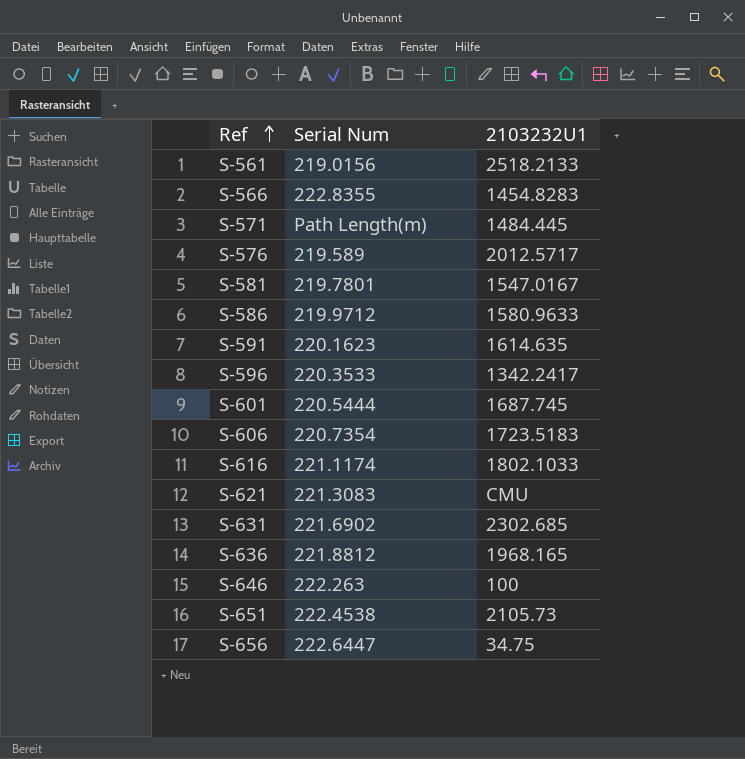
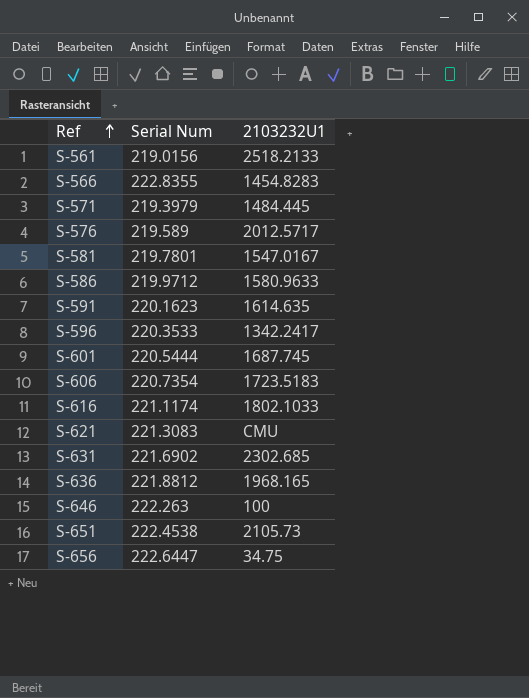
S-571 | Serial Num: Path Length(m) -> 219.3979

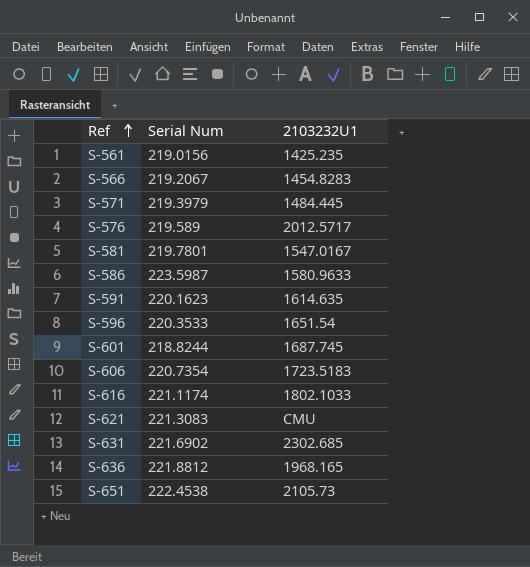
row S-646: 222.263 | 100 -> none
row S-656: 222.6447 | 34.75 -> none
S-561 | 2103232U1: 2518.2133 -> 1425.235
S-566 | Serial Num: 222.8355 -> 219.2067
S-586 | Serial Num: 219.9712 -> 223.5987
S-596 | 2103232U1: 1342.2417 -> 1651.54
S-601 | Serial Num: 220.5444 -> 218.8244

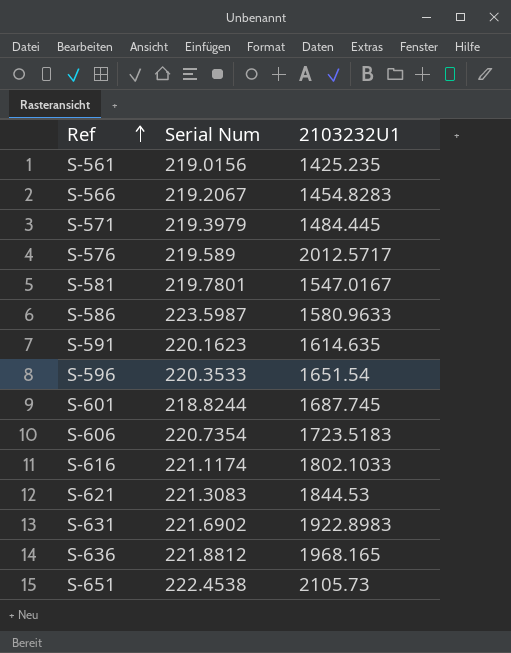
S-621 | 2103232U1: CMU -> 1844.53
S-631 | 2103232U1: 2302.685 -> 1922.8983

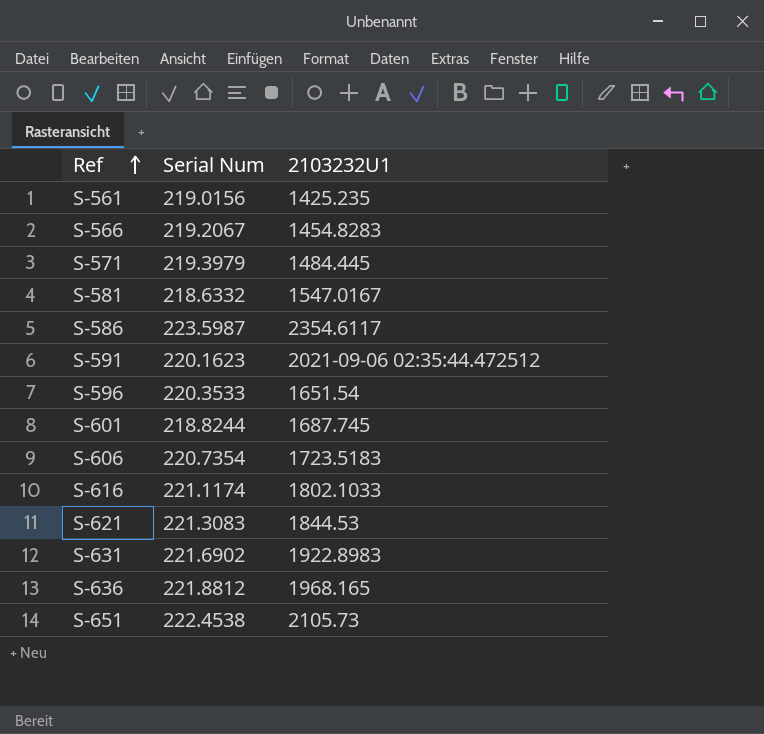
row S-576: 219.589 | 2012.5717 -> none
S-581 | Serial Num: 219.7801 -> 218.6332
S-586 | 2103232U1: 1580.9633 -> 2354.6117
S-591 | 2103232U1: 1614.635 -> 2021-09-06 02:35:44.472512

